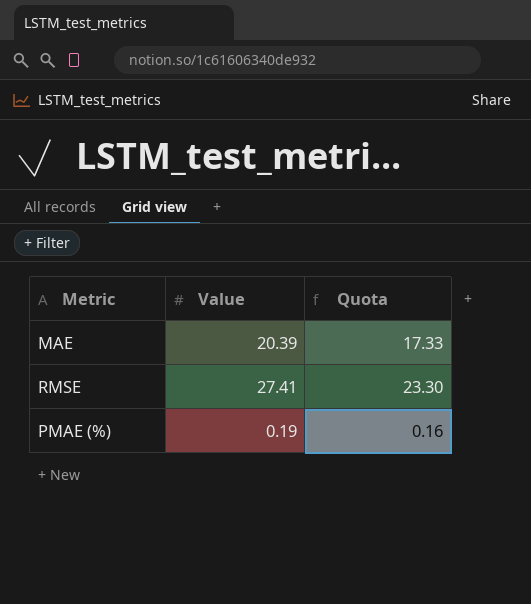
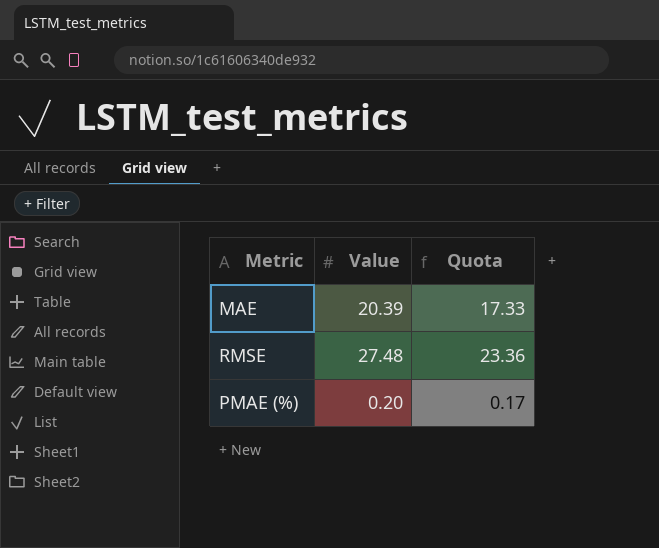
RMSE | Value: 27.41 -> 27.48
RMSE | Quota: 23.30 -> 23.36
PMAE (%) | Value: 0.19 -> 0.20
PMAE (%) | Quota: 0.16 -> 0.17

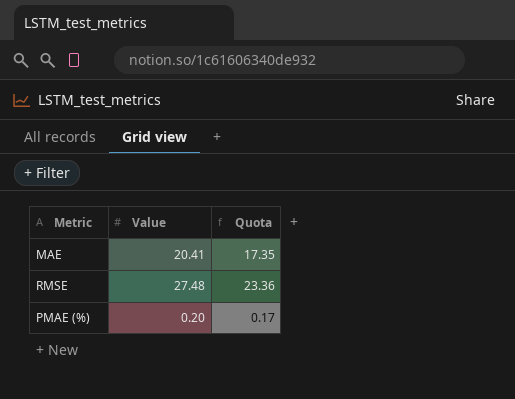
MAE | Value: 20.39 -> 20.41
MAE | Quota: 17.33 -> 17.35

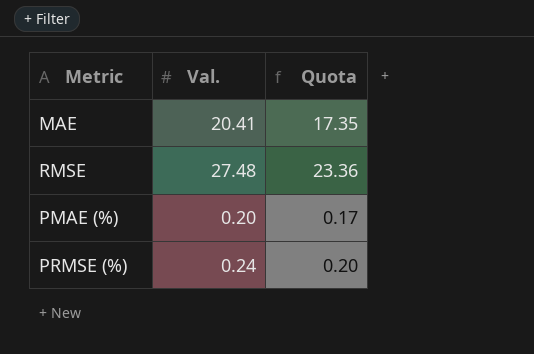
column name: Value -> Val.
row PRMSE (%): none -> 0.24 | 0.20

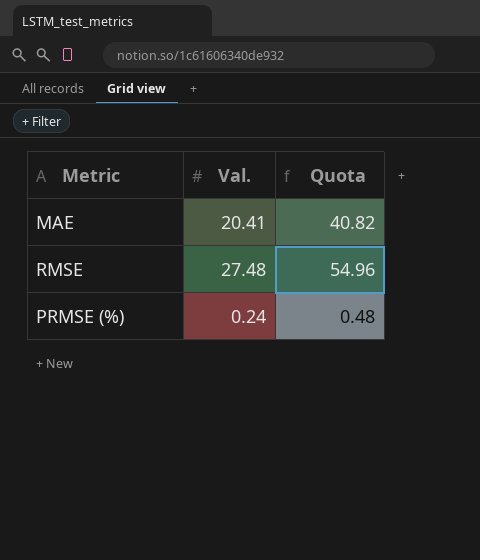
column Quota | formula: [Val.] * 0.85 -> [Val.] * 2
row PMAE (%): 0.20 | 0.17 -> none

